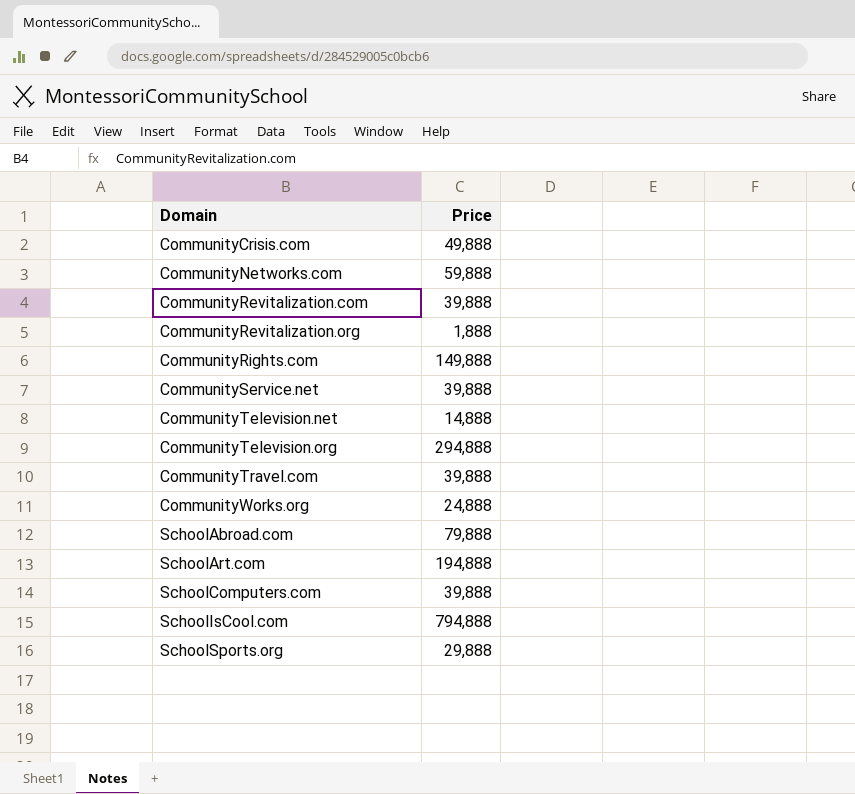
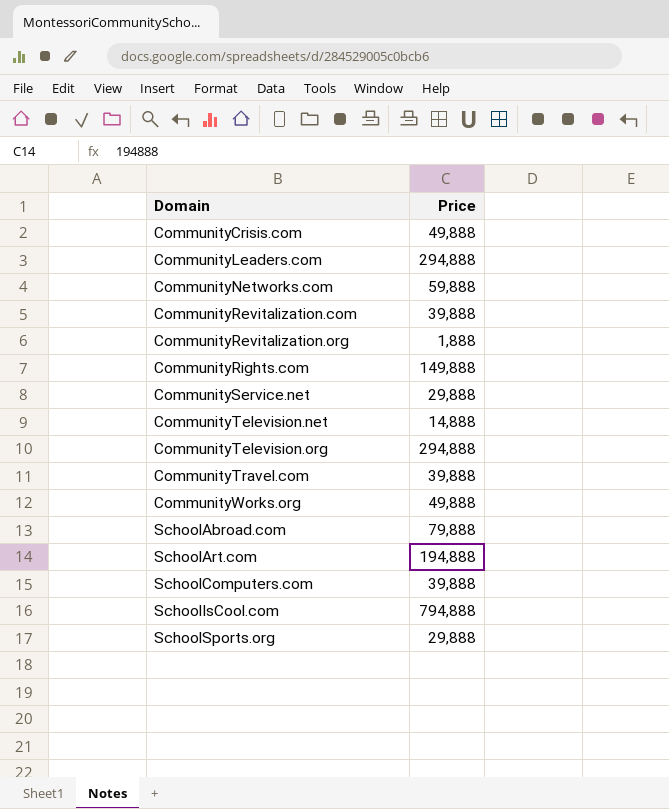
row CommunityLeaders.com: none -> 294,888
CommunityService.net | Price: 39,888 -> 29,888
CommunityWorks.org | Price: 24,888 -> 49,888

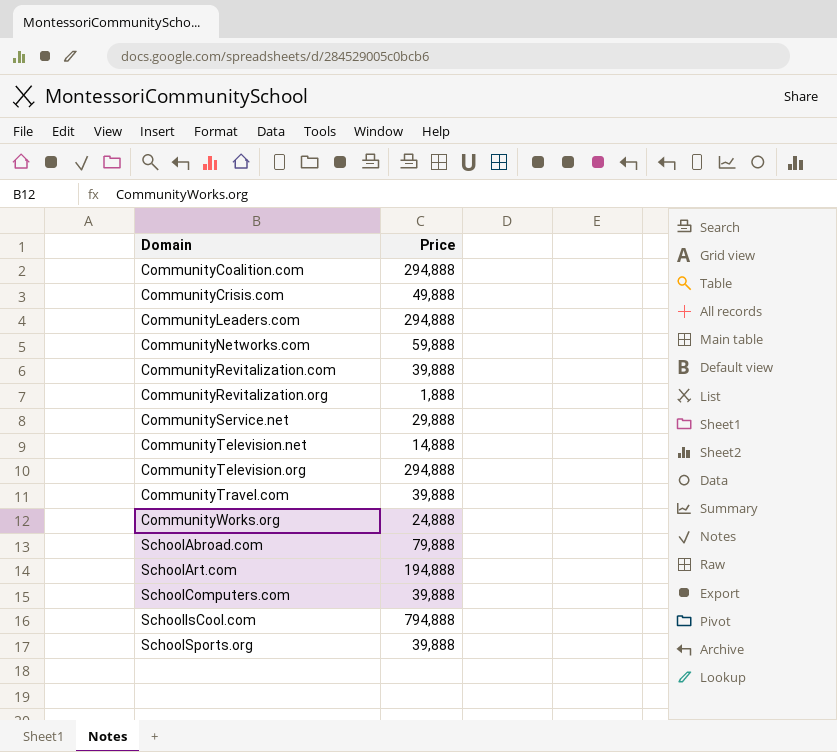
row CommunityRights.com: 149,888 -> none
row CommunityCoalition.com: none -> 294,888
CommunityWorks.org | Price: 49,888 -> 24,888
SchoolSports.org | Price: 29,888 -> 39,888

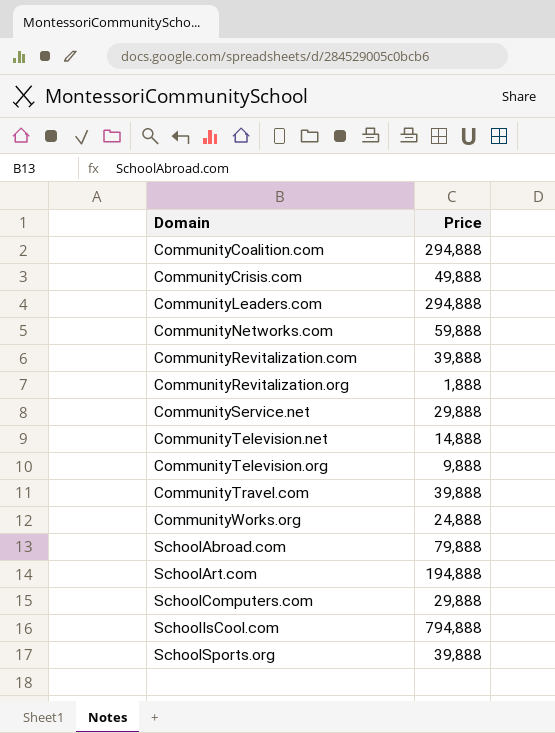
CommunityTelevision.org | Price: 294,888 -> 9,888
SchoolComputers.com | Price: 39,888 -> 29,888

